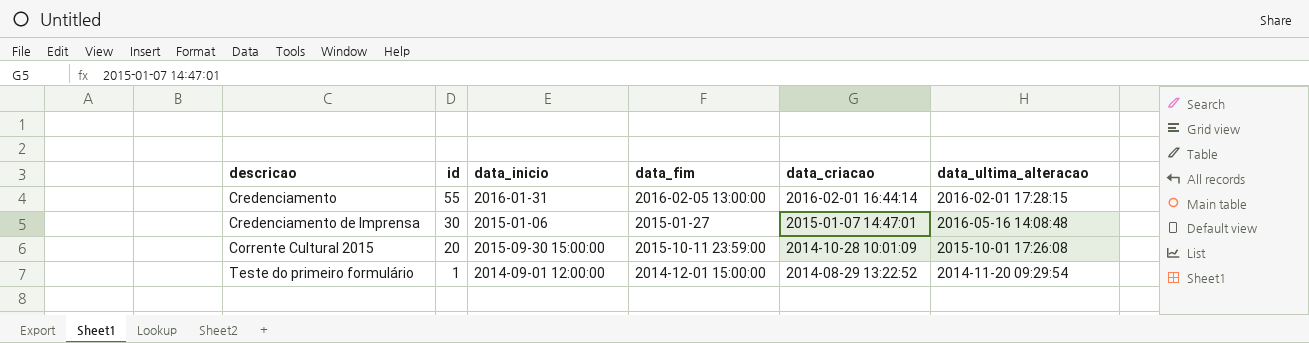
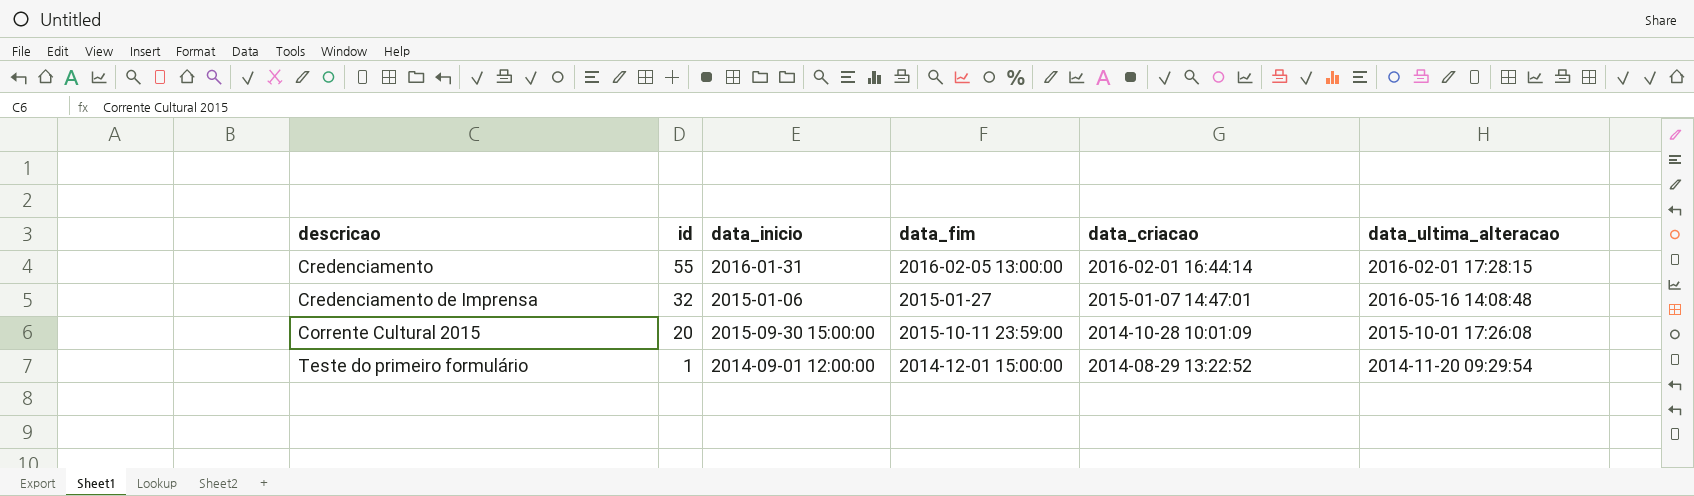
Credenciamento de Imprensa | id: 30 -> 32

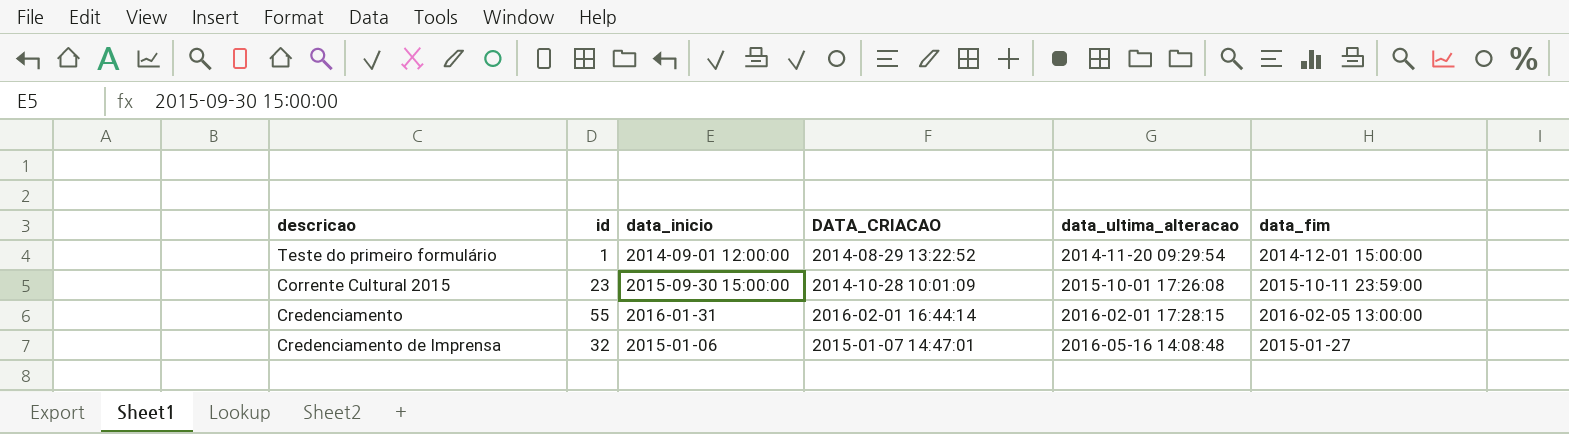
row order: id descending -> data_ultima_alteracao ascending
column name: data_criacao -> DATA_CRIACAO
column data_fim | position: 4 -> 6
Corrente Cultural 2015 | id: 20 -> 23

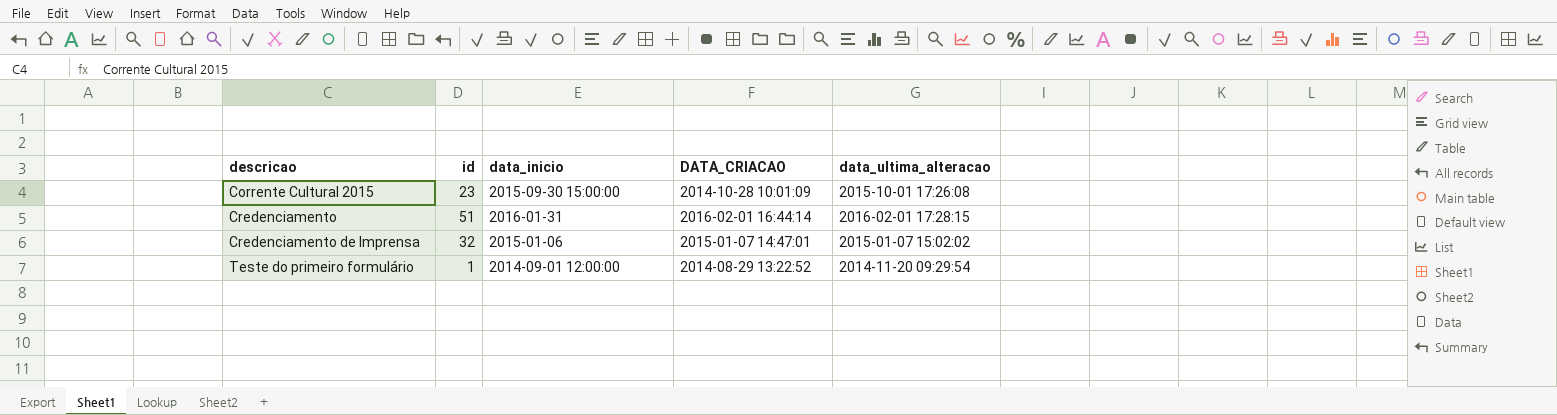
row order: data_ultima_alteracao ascending -> descricao ascending
column data_fim | position: 6 -> none
Credenciamento | id: 55 -> 51
Credenciamento de Imprensa | data_ultima_alteracao: 2016-05-16 14:08:48 -> 2015-01-07 15:02:02

